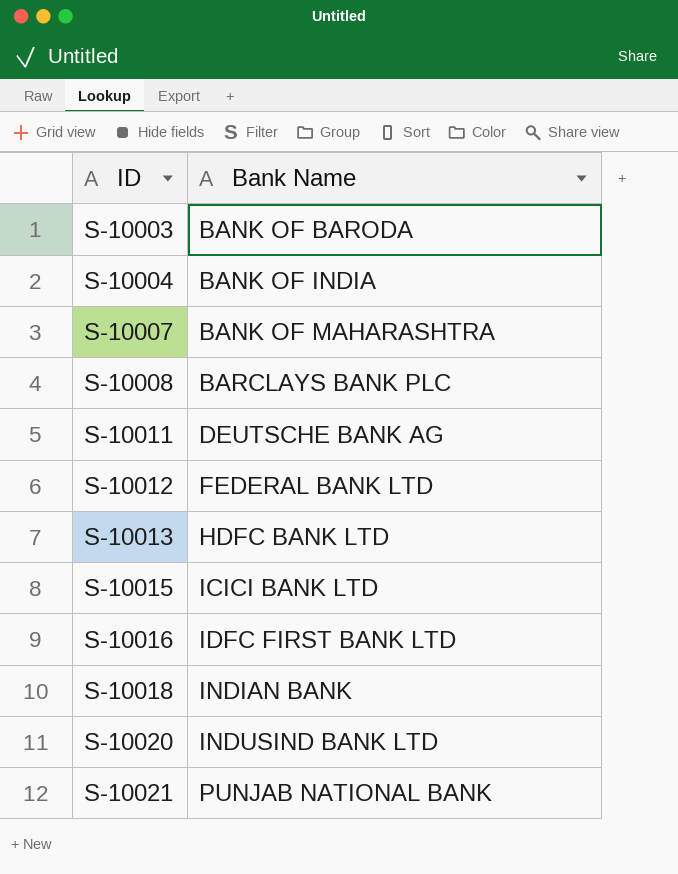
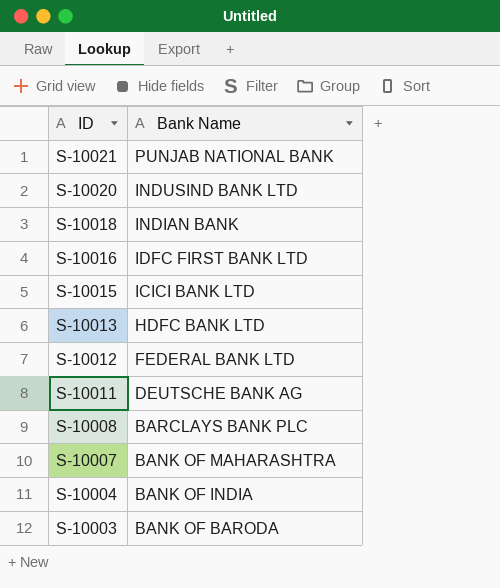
row order: ID ascending -> ID descending

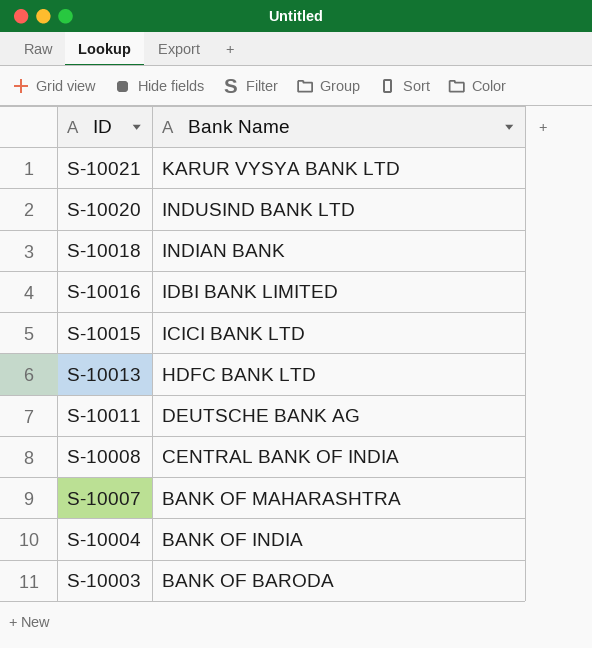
row S-10012: FEDERAL BANK LTD -> none
S-10021 | Bank Name: PUNJAB NATIONAL BANK -> KARUR VYSYA BANK LTD
S-10016 | Bank Name: IDFC FIRST BANK LTD -> IDBI BANK LIMITED
S-10008 | Bank Name: BARCLAYS BANK PLC -> CENTRAL BANK OF INDIA

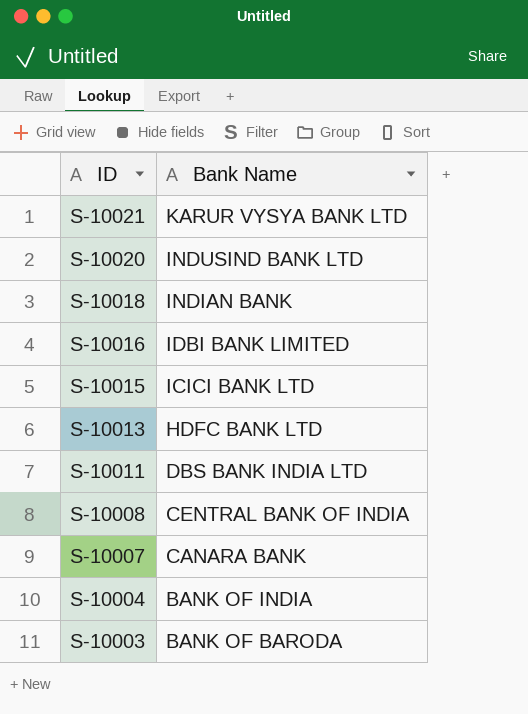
S-10011 | Bank Name: DEUTSCHE BANK AG -> DBS BANK INDIA LTD
S-10007 | Bank Name: BANK OF MAHARASHTRA -> CANARA BANK

